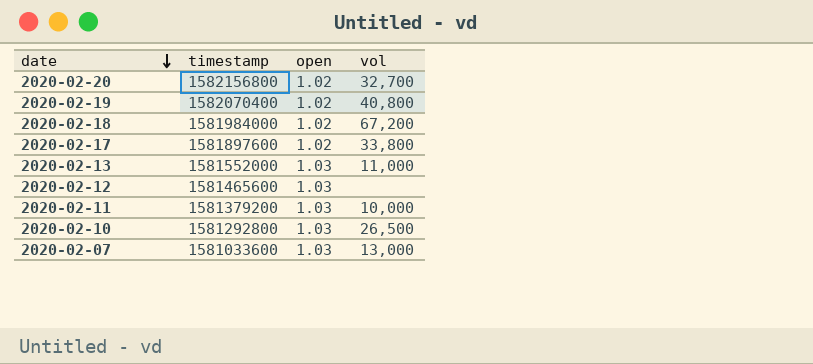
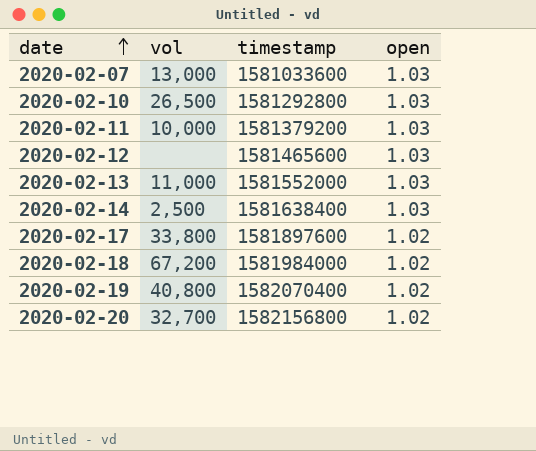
row order: date descending -> date ascending
column vol | position: 4 -> 2
row 2020-02-14: none -> 2,500 | 1581638400 | 1.03

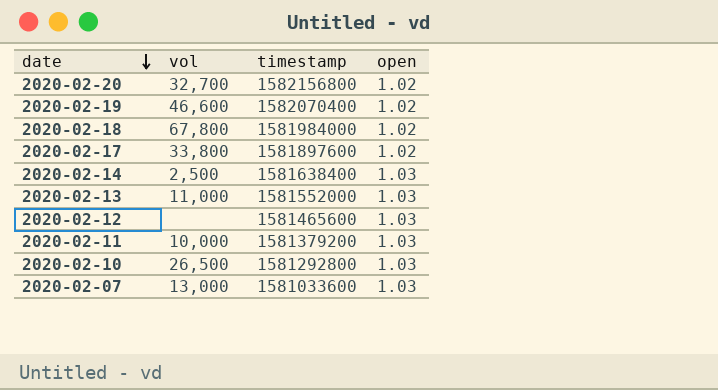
row order: date ascending -> date descending
2020-02-19 | vol: 40,800 -> 46,600
2020-02-18 | vol: 67,200 -> 67,800

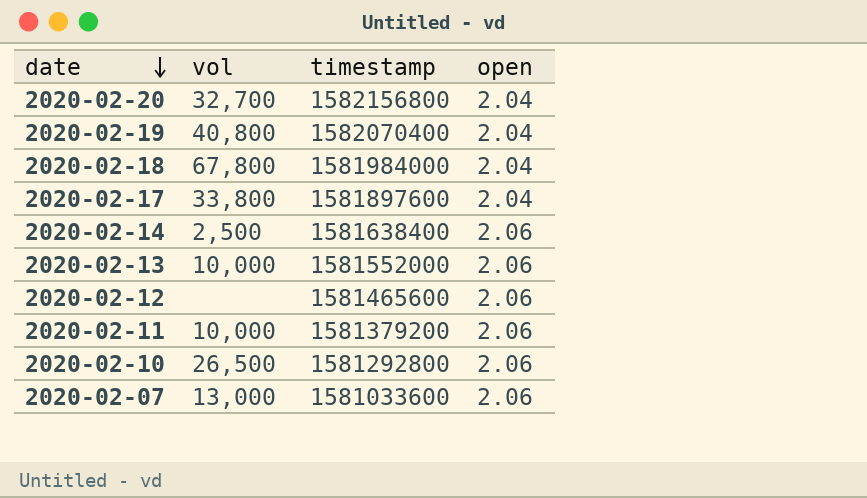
2020-02-20 | open: 1.02 -> 2.04
2020-02-19 | vol: 46,600 -> 40,800
2020-02-19 | open: 1.02 -> 2.04
2020-02-18 | open: 1.02 -> 2.04
2020-02-17 | open: 1.02 -> 2.04
2020-02-14 | open: 1.03 -> 2.06
2020-02-13 | vol: 11,000 -> 10,000
2020-02-13 | open: 1.03 -> 2.06
2020-02-12 | open: 1.03 -> 2.06
2020-02-11 | open: 1.03 -> 2.06
2020-02-10 | open: 1.03 -> 2.06
2020-02-07 | open: 1.03 -> 2.06

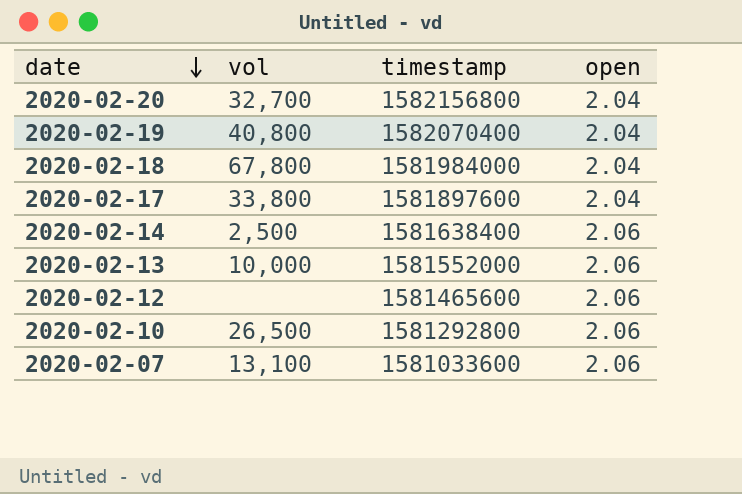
row 2020-02-11: 10,000 | 1581379200 | 2.06 -> none
2020-02-07 | vol: 13,000 -> 13,100

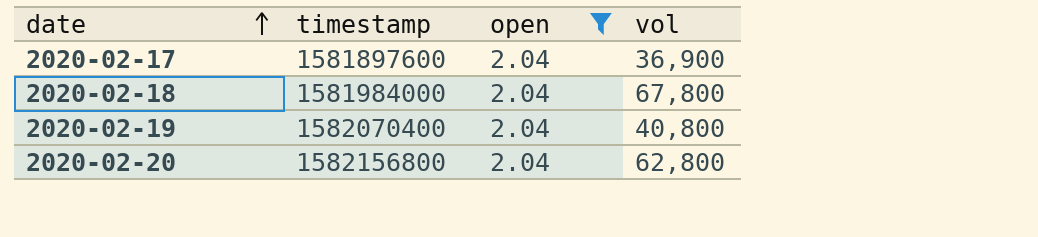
filter: none -> open = 2.04
row order: date descending -> date ascending
column vol | position: 2 -> 4
2020-02-17 | vol: 33,800 -> 36,900
2020-02-20 | vol: 32,700 -> 62,800

